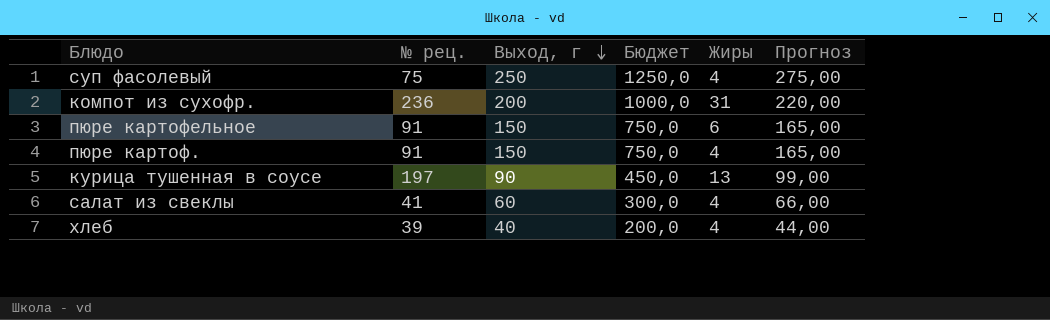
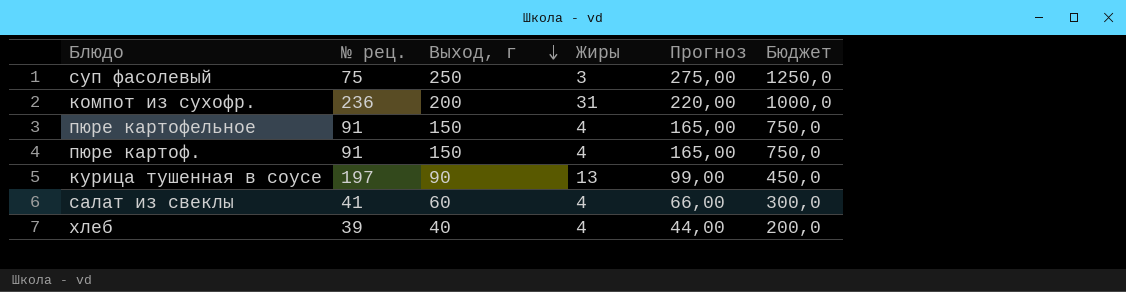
column Бюджет | position: 4 -> 6
суп фасолевый | Жиры: 4 -> 3
пюре картофельное | Жиры: 6 -> 4

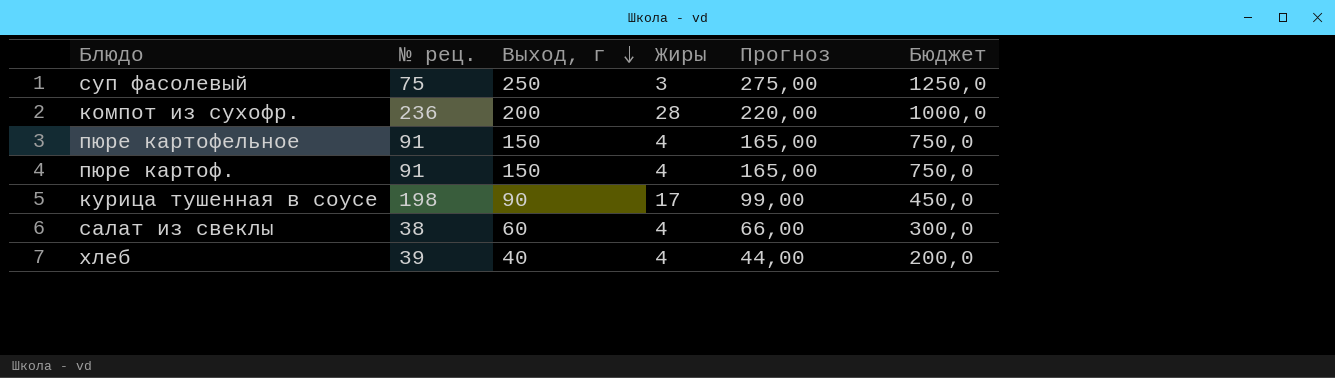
компот из сухофр. | Жиры: 31 -> 28
курица тушенная в соусе | № рец.: 197 -> 198
курица тушенная в соусе | Жиры: 13 -> 17
салат из свеклы | № рец.: 41 -> 38

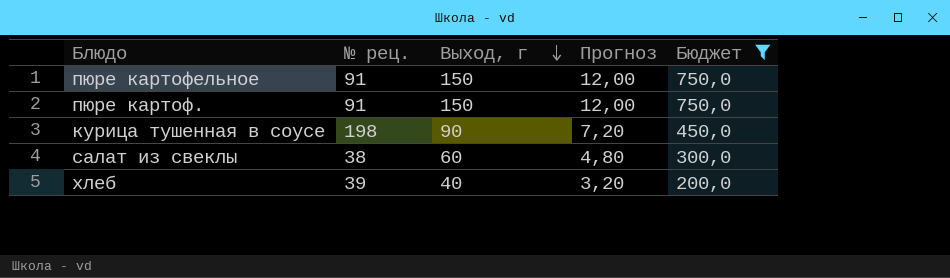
filter: none -> Бюджет <= 750,0
column Жиры | position: 4 -> none
column Прогноз | formula: [Выход, г] * 1,1 -> [Выход, г] * 0,08

